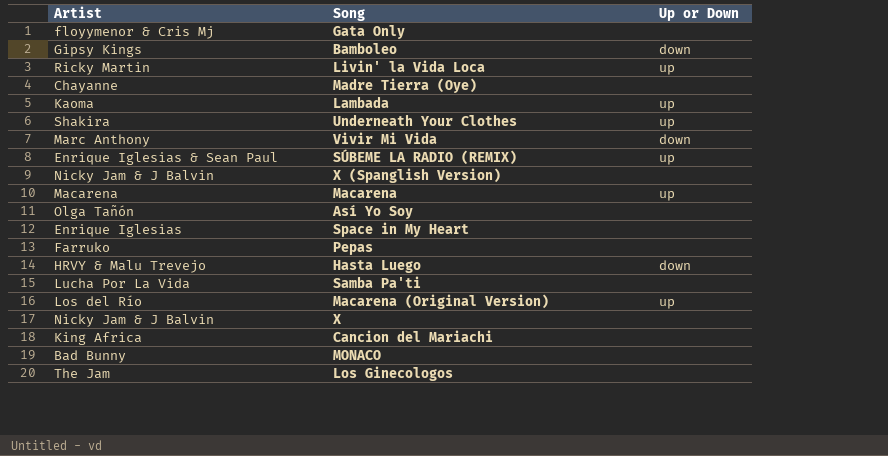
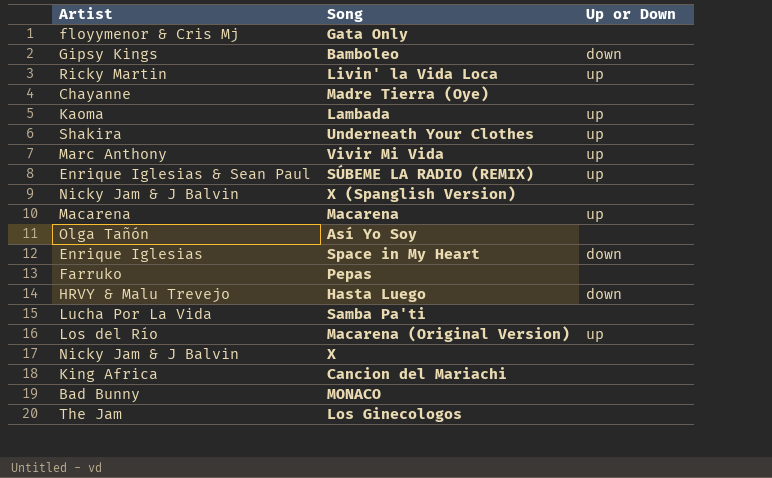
Vivir Mi Vida | Up or Down: down -> up
Space in My Heart | Up or Down: none -> down

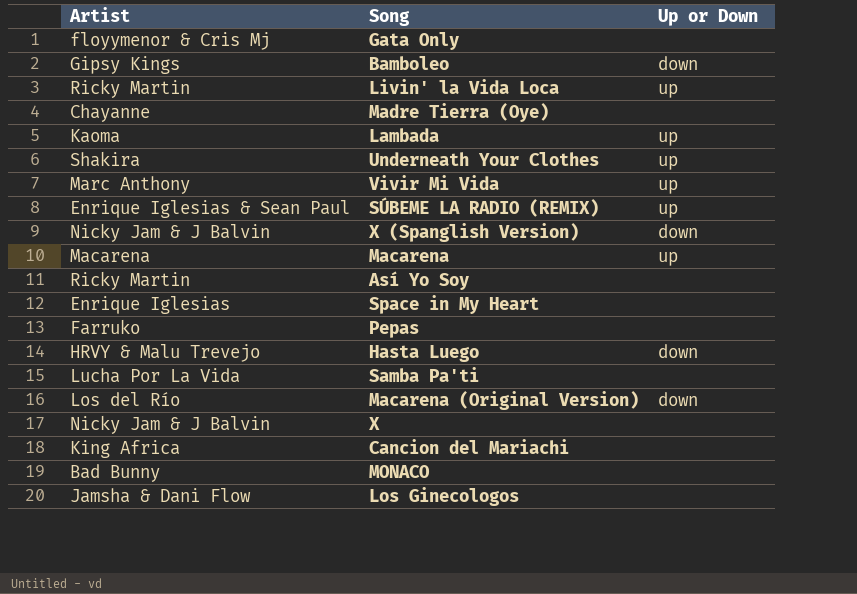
X (Spanglish Version) | Up or Down: none -> down
Así Yo Soy | Artist: Olga Tañón -> Ricky Martin
Space in My Heart | Up or Down: down -> none
Macarena (Original Version) | Up or Down: up -> down
Los Ginecologos | Artist: The Jam -> Jamsha & Dani Flow

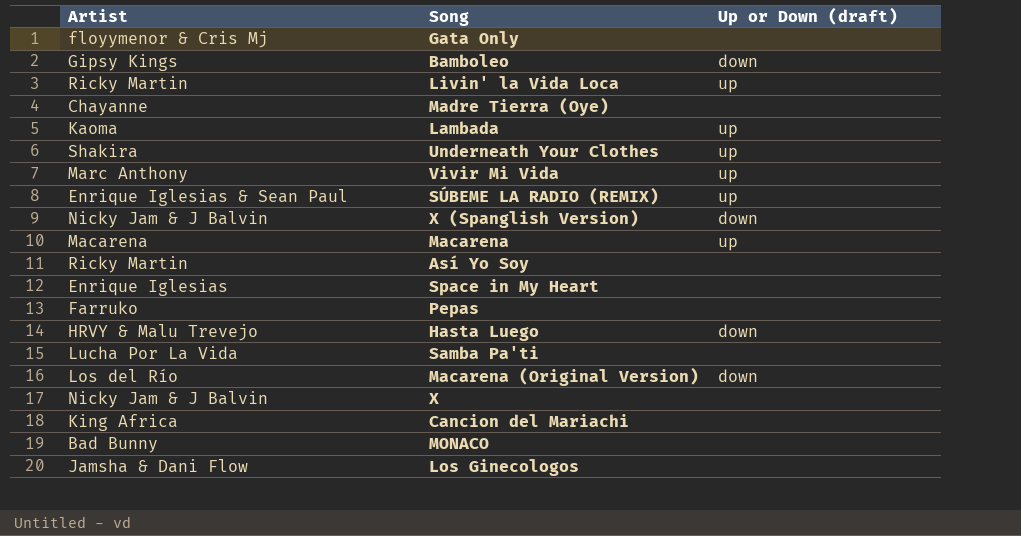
column name: Up or Down -> Up or Down (draft)

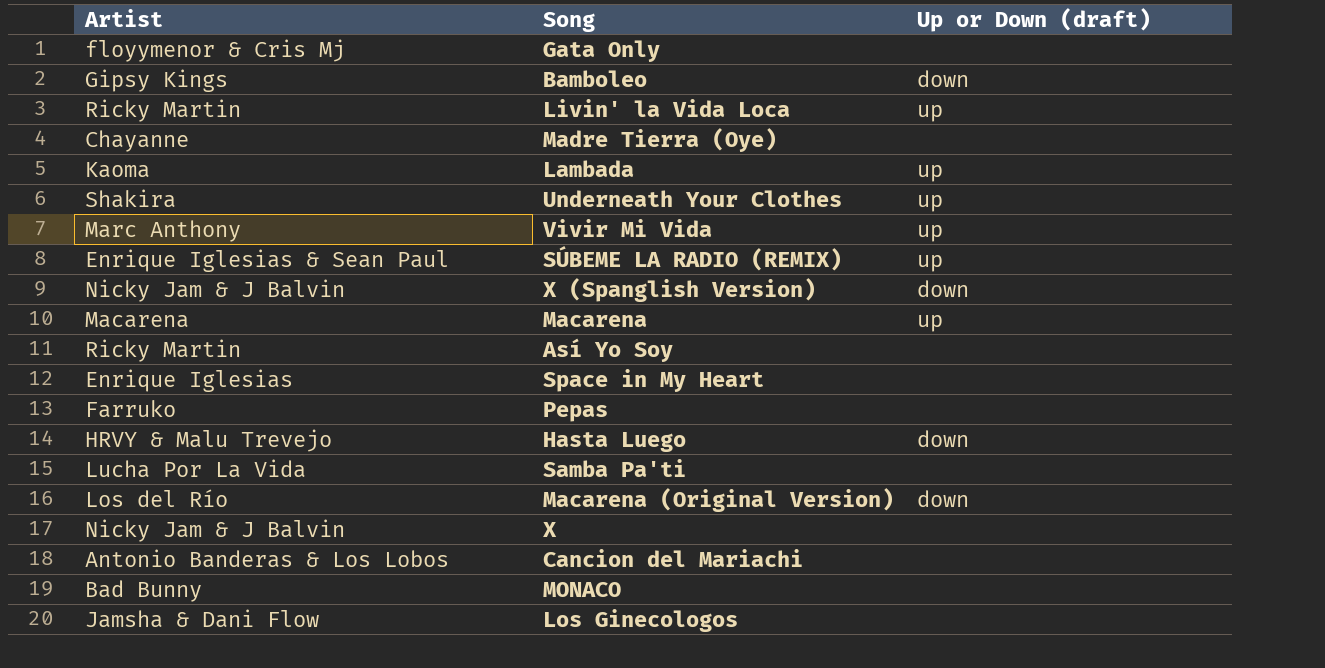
Cancion del Mariachi | Artist: King Africa -> Antonio Banderas & Los Lobos

